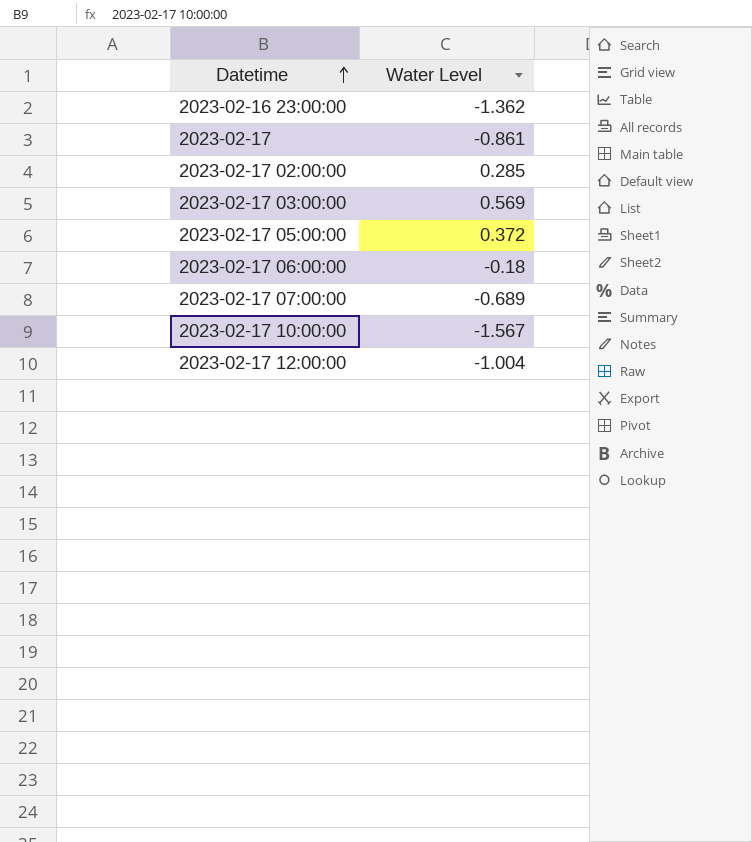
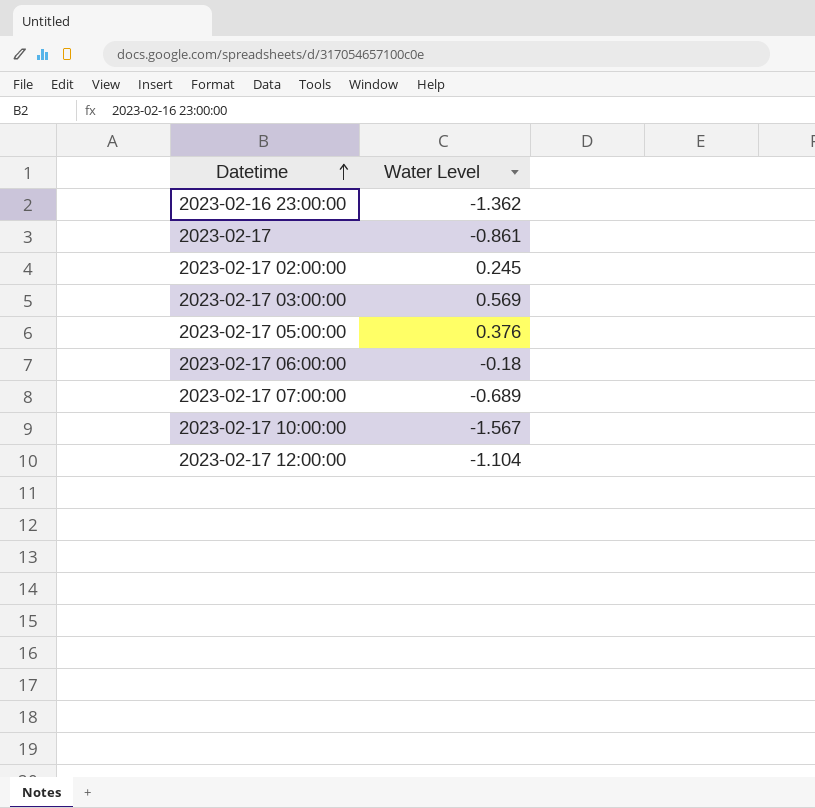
2023-02-17 02:00:00 | Water Level: 0.285 -> 0.245
2023-02-17 05:00:00 | Water Level: 0.372 -> 0.376
2023-02-17 12:00:00 | Water Level: -1.004 -> -1.104

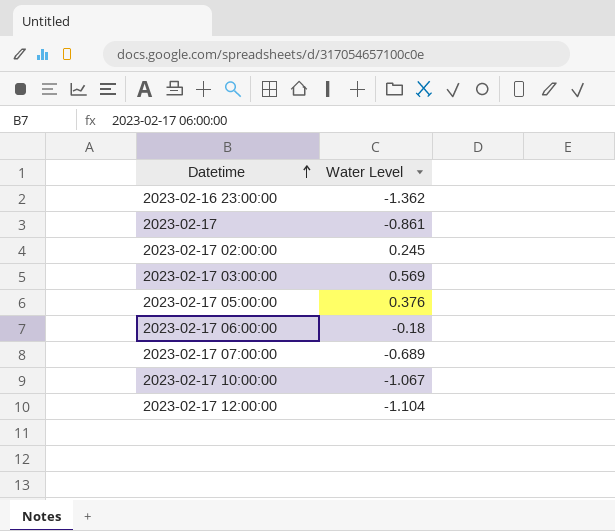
2023-02-17 10:00:00 | Water Level: -1.567 -> -1.067

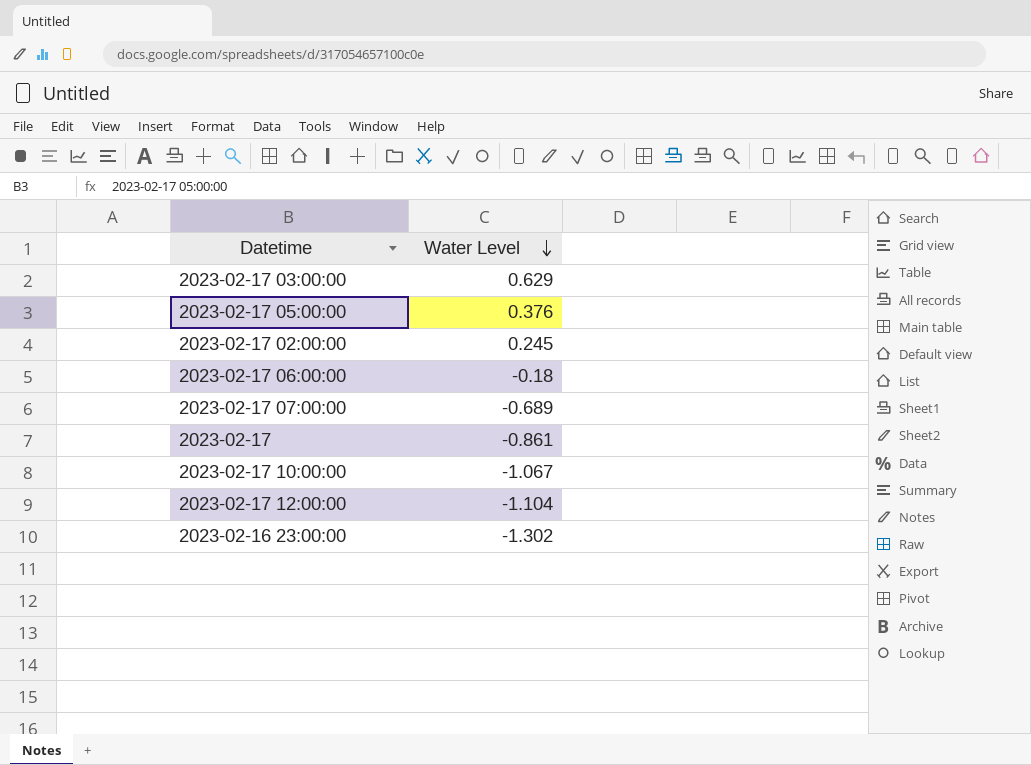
row order: Datetime ascending -> Water Level descending
2023-02-17 03:00:00 | Water Level: 0.569 -> 0.629
2023-02-16 23:00:00 | Water Level: -1.362 -> -1.302

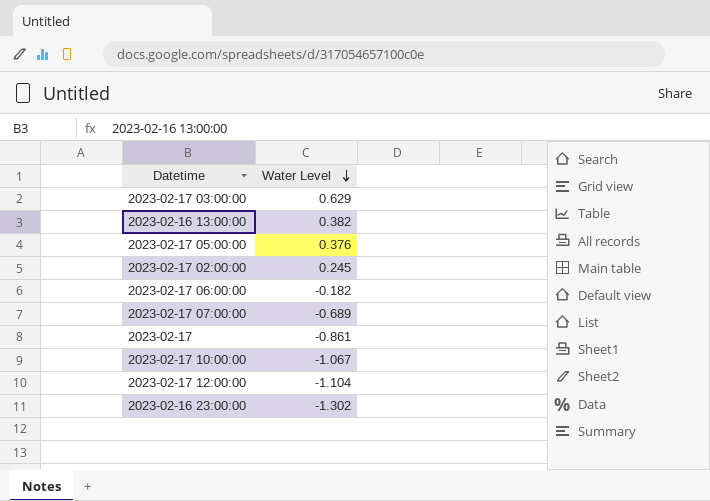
row 2023-02-16 13:00:00: none -> 0.382
2023-02-17 06:00:00 | Water Level: -0.18 -> -0.182

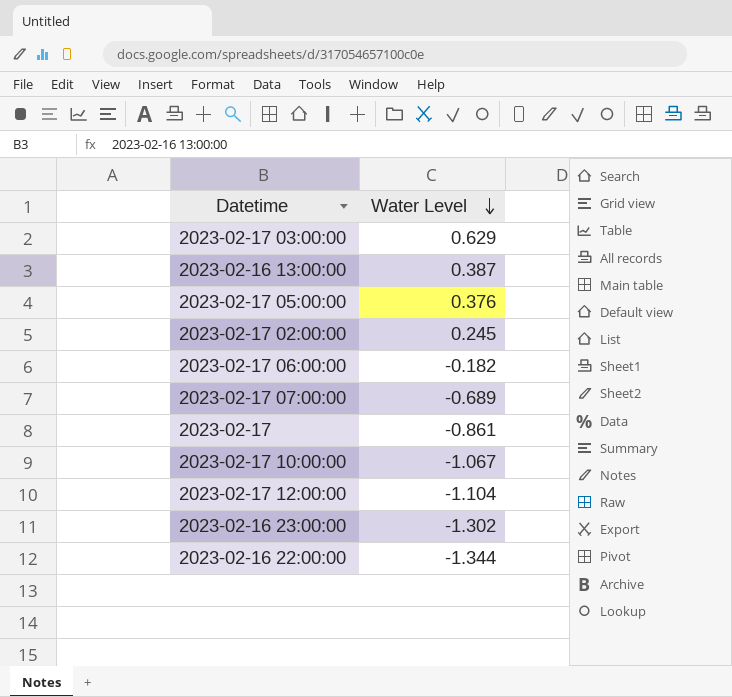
2023-02-16 13:00:00 | Water Level: 0.382 -> 0.387
row 2023-02-16 22:00:00: none -> -1.344

